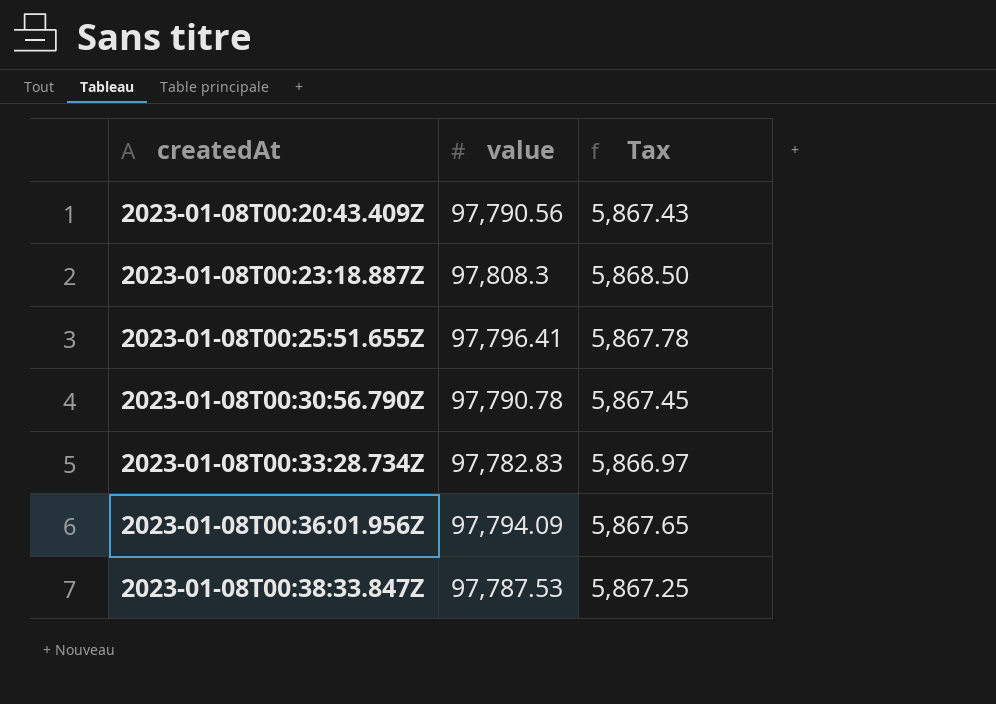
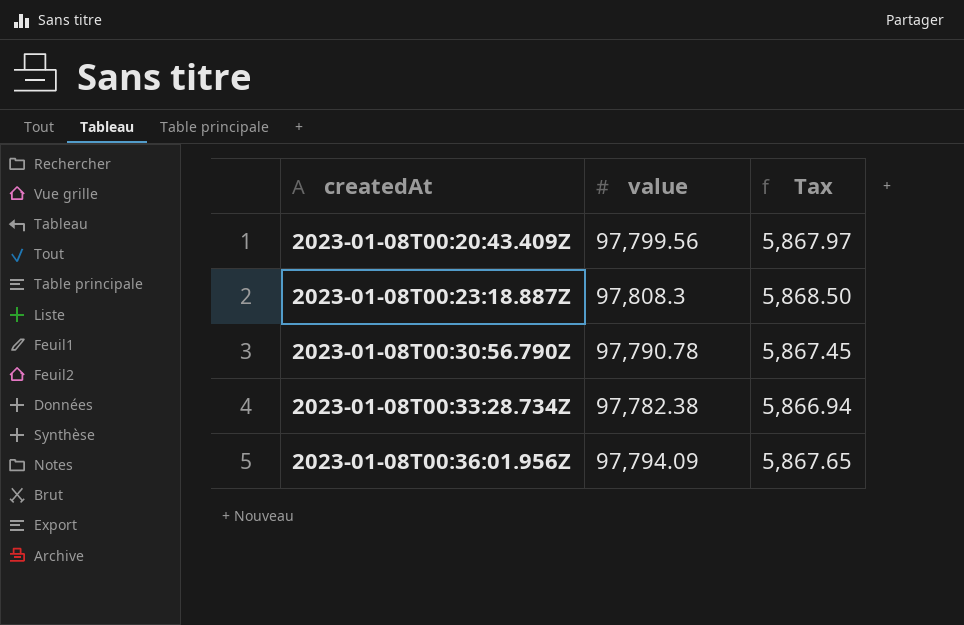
row 2023-01-08T00:25:51.655Z: 97,796.41 | 5,867.78 -> none
row 2023-01-08T00:38:33.847Z: 97,787.53 | 5,867.25 -> none
2023-01-08T00:20:43.409Z | value: 97,790.56 -> 97,799.56
2023-01-08T00:20:43.409Z | Tax: 5,867.43 -> 5,867.97
2023-01-08T00:33:28.734Z | value: 97,782.83 -> 97,782.38
2023-01-08T00:33:28.734Z | Tax: 5,866.97 -> 5,866.94

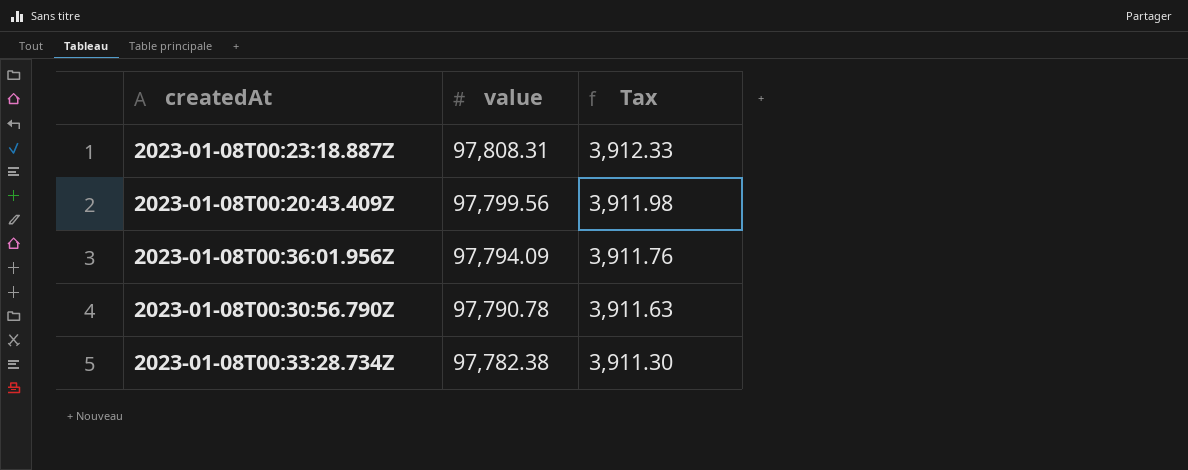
row order: createdAt ascending -> value descending
column Tax | formula: [value] * 0.06 -> [value] * 0.04
2023-01-08T00:23:18.887Z | value: 97,808.3 -> 97,808.31

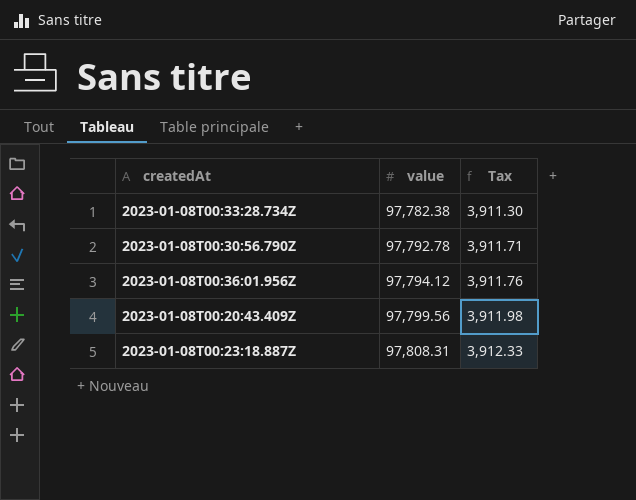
row order: value descending -> value ascending
2023-01-08T00:30:56.790Z | value: 97,790.78 -> 97,792.78
2023-01-08T00:30:56.790Z | Tax: 3,911.63 -> 3,911.71
2023-01-08T00:36:01.956Z | value: 97,794.09 -> 97,794.12

